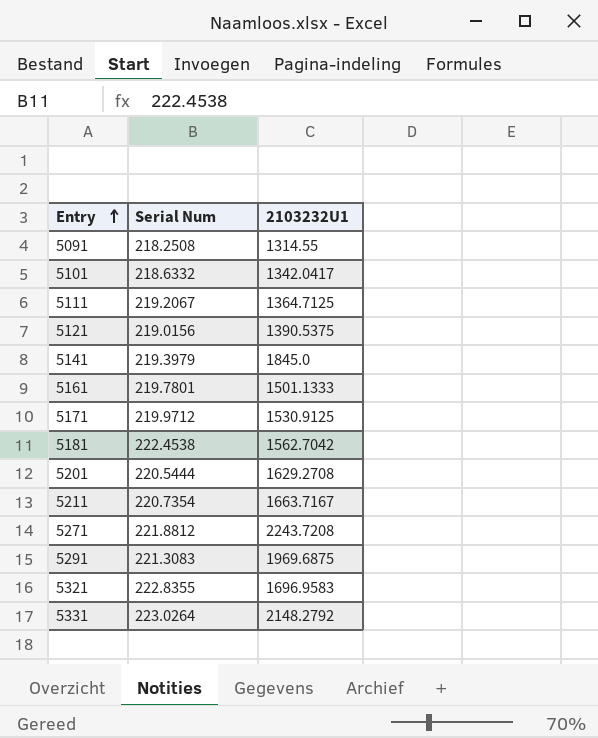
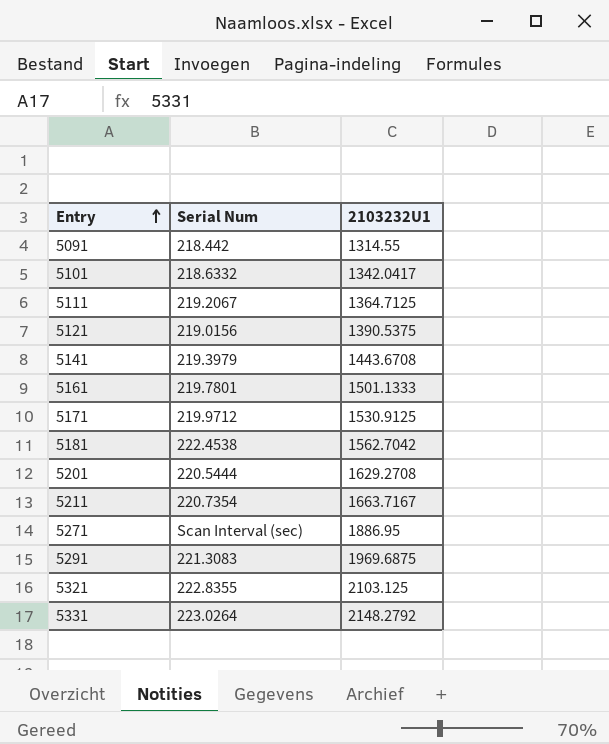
5091 | Serial Num: 218.2508 -> 218.442
5141 | 2103232U1: 1845.0 -> 1443.6708
5271 | Serial Num: 221.8812 -> Scan Interval (sec)
5271 | 2103232U1: 2243.7208 -> 1886.95
5321 | 2103232U1: 1696.9583 -> 2103.125

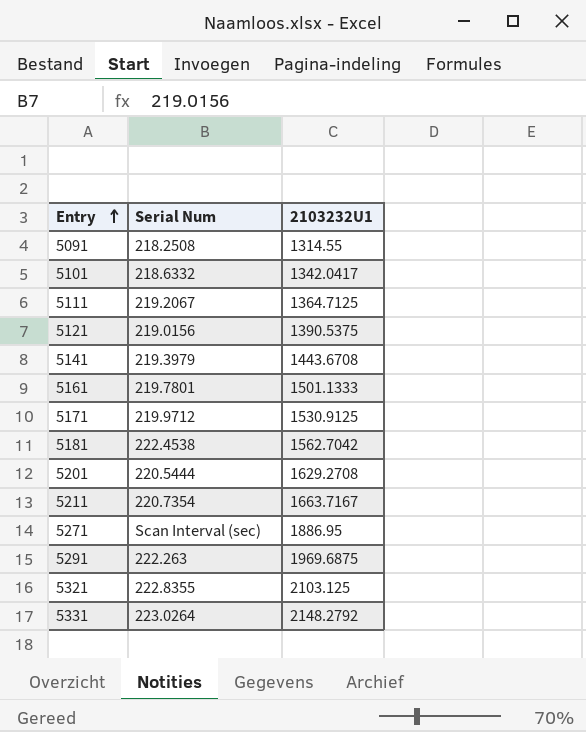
5091 | Serial Num: 218.442 -> 218.2508
5291 | Serial Num: 221.3083 -> 222.263

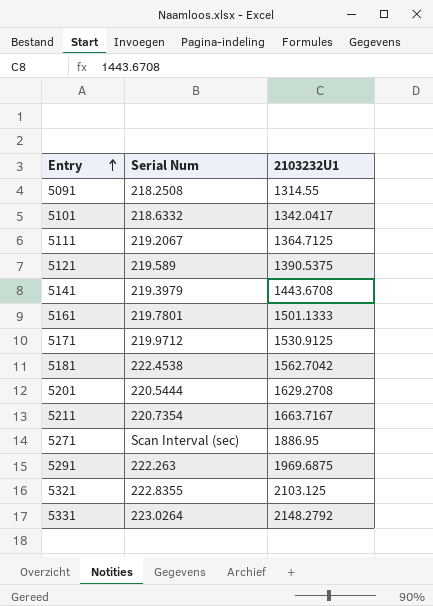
5121 | Serial Num: 219.0156 -> 219.589

